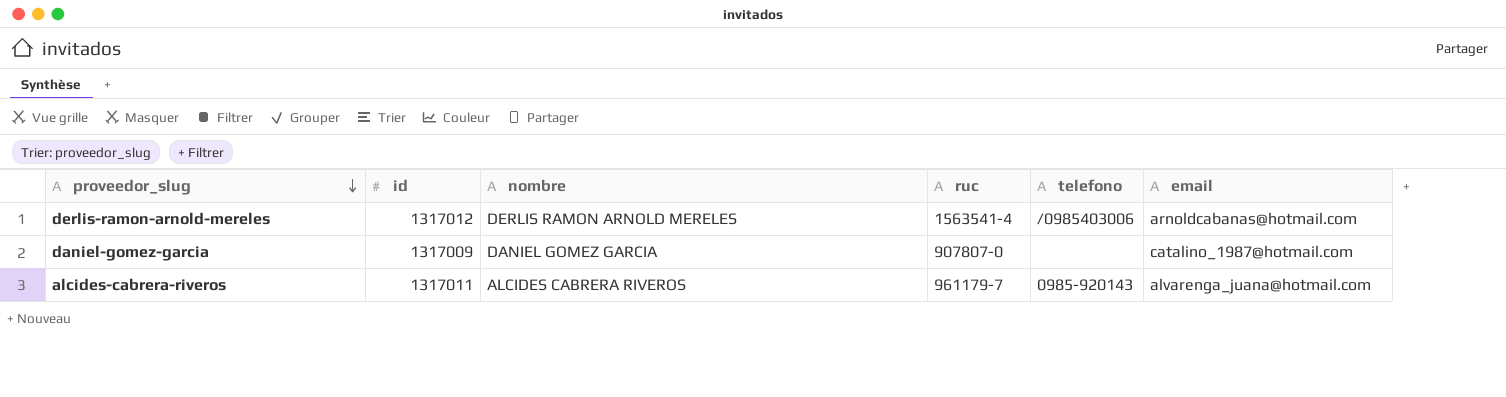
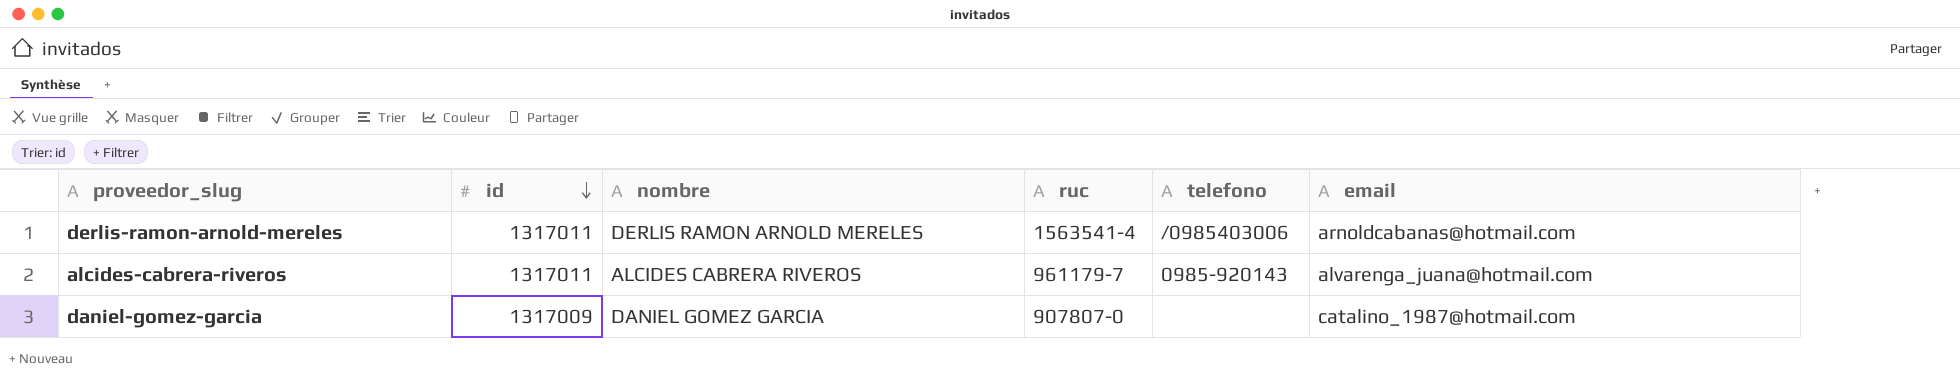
row order: proveedor_slug descending -> id descending
derlis-ramon-arnold-mereles | id: 1317012 -> 1317011

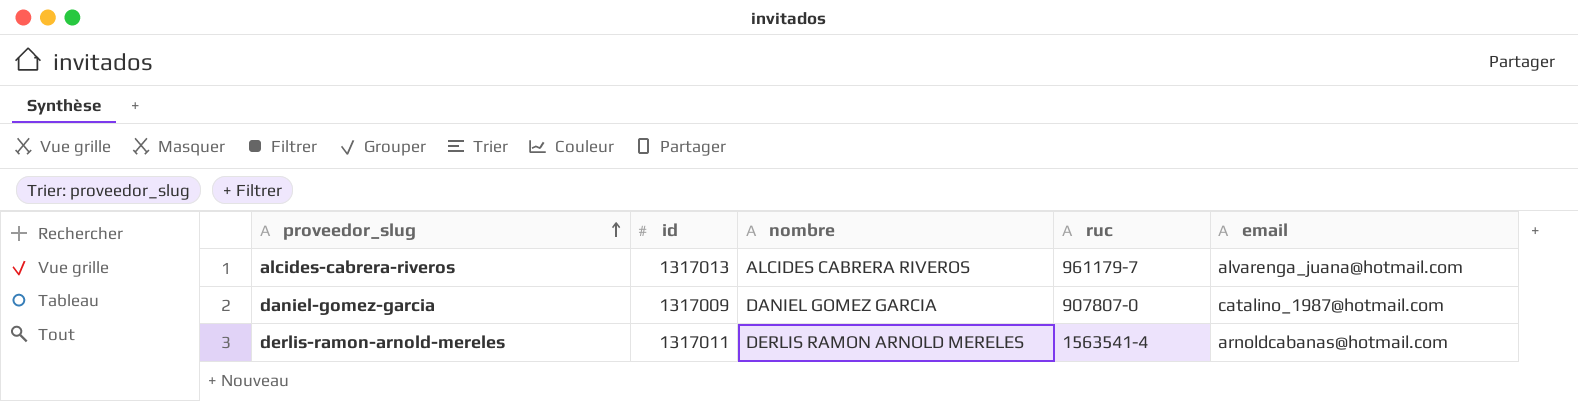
row order: id descending -> proveedor_slug ascending
column telefono | position: 5 -> none
alcides-cabrera-riveros | id: 1317011 -> 1317013

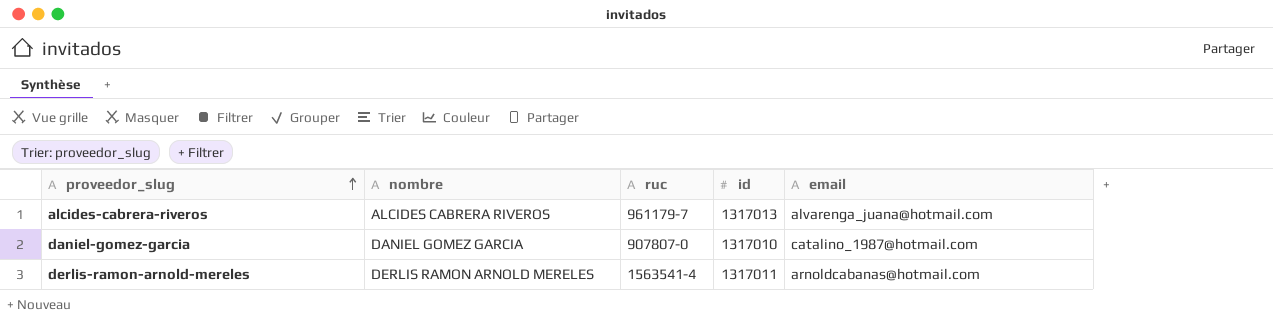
column id | position: 2 -> 4
daniel-gomez-garcia | id: 1317009 -> 1317010

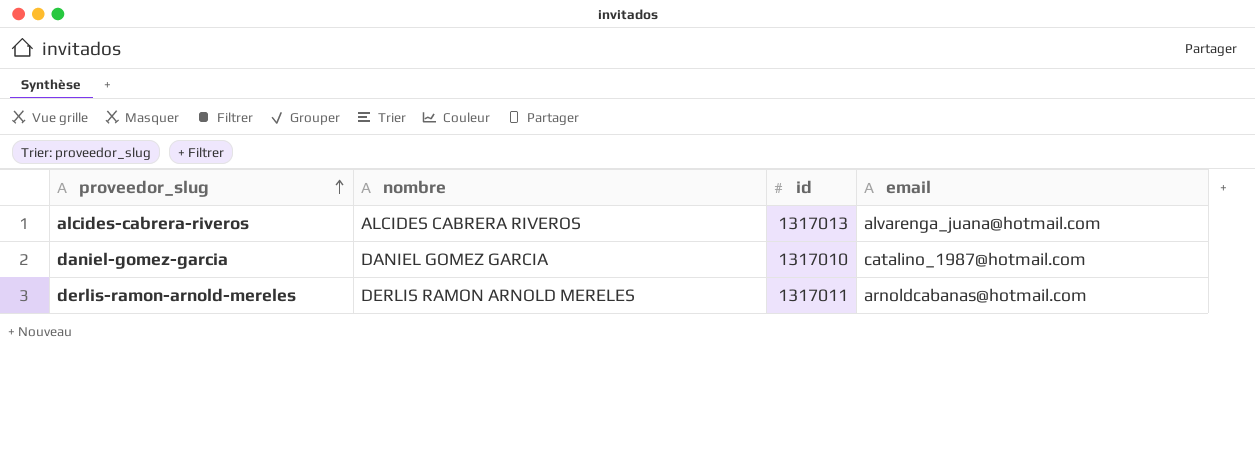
column ruc | position: 3 -> none

